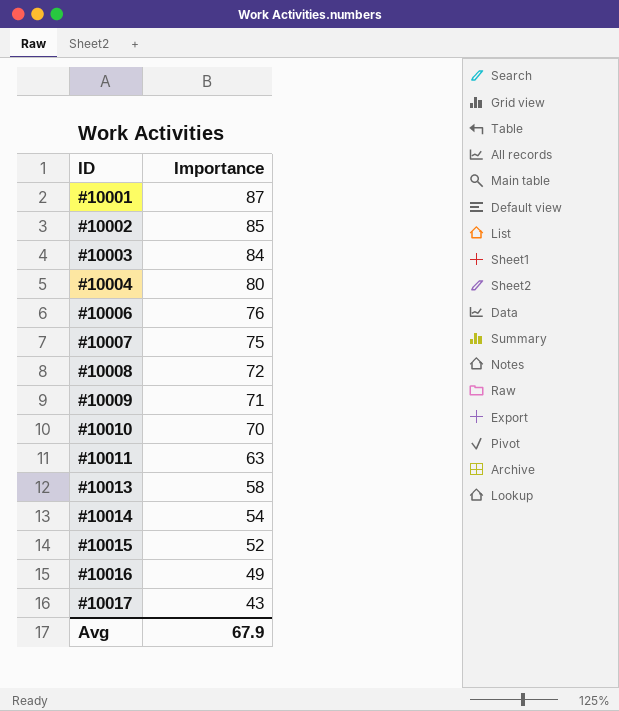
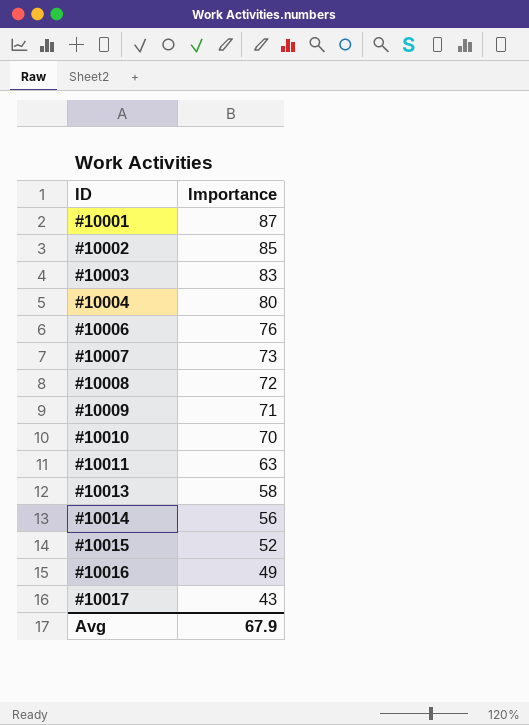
#10003 | Importance: 84 -> 83
#10007 | Importance: 75 -> 73
#10014 | Importance: 54 -> 56

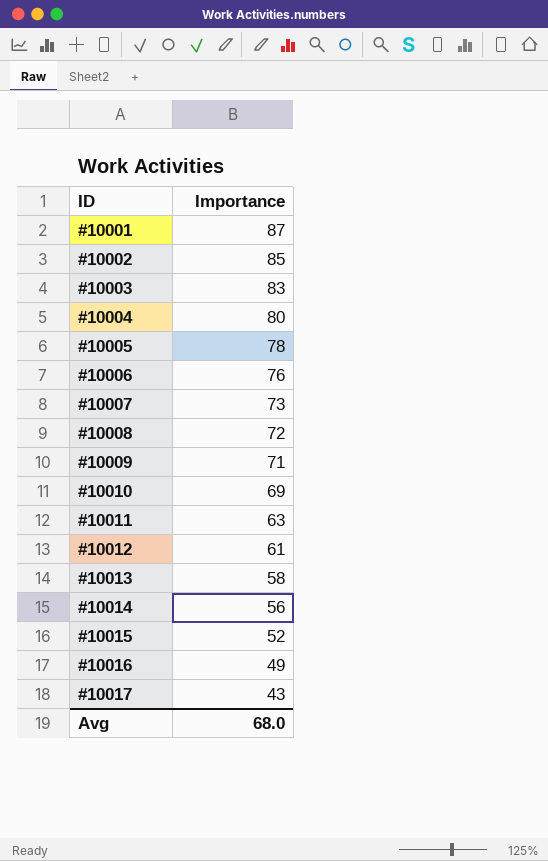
row #10005: none -> 78
#10010 | Importance: 70 -> 69
row #10012: none -> 61
Avg | Importance: 67.9 -> 68.0

